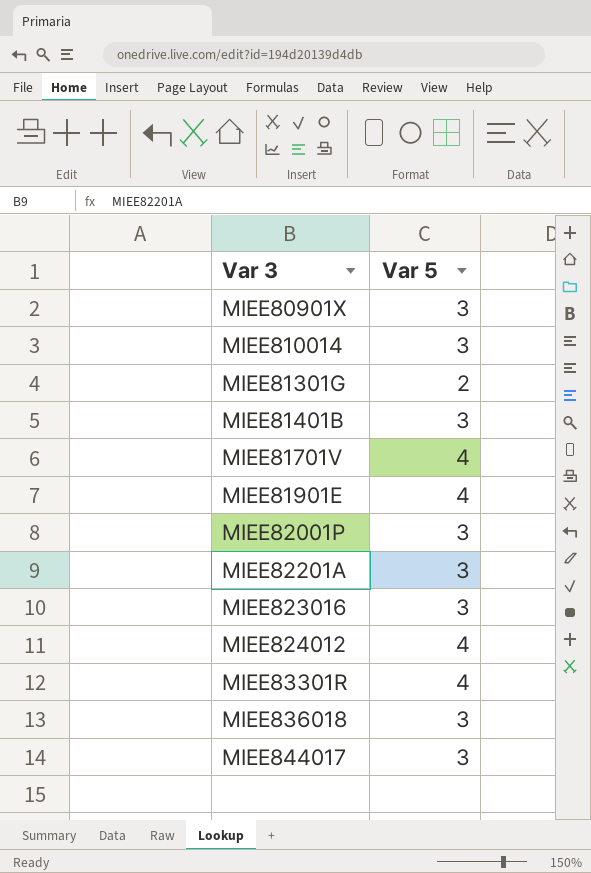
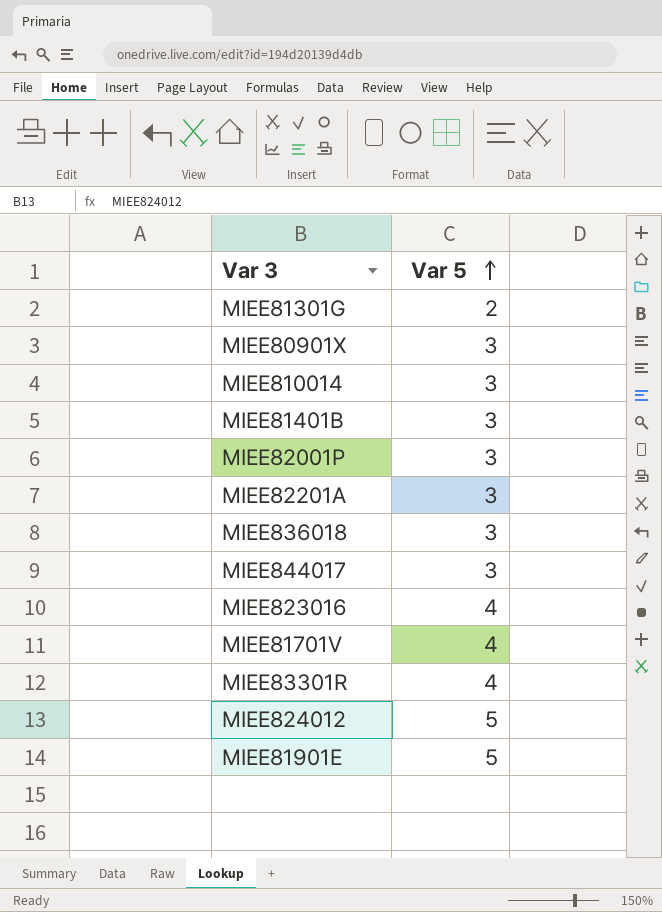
row order: none -> Var 5 ascending
MIEE823016 | Var 5: 3 -> 4
MIEE824012 | Var 5: 4 -> 5
MIEE81901E | Var 5: 4 -> 5

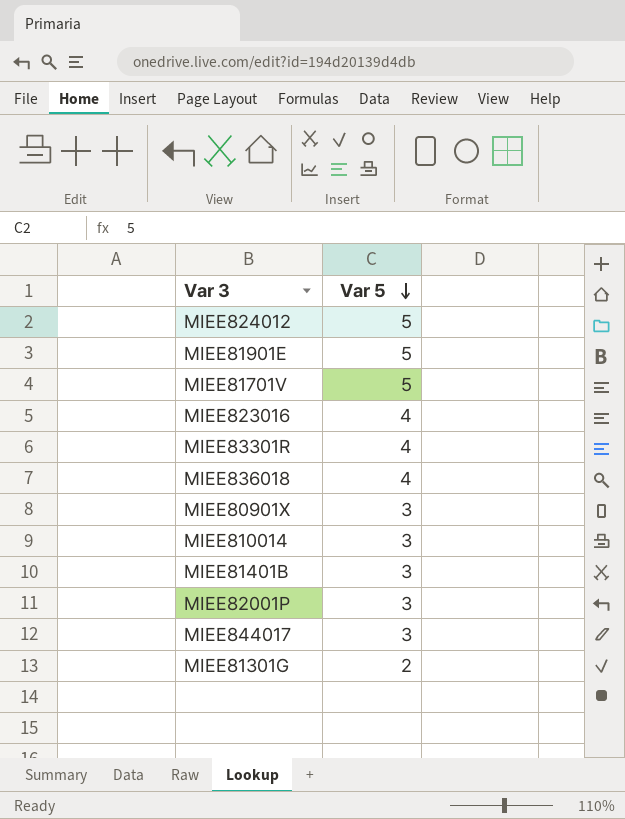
row order: Var 5 ascending -> Var 5 descending
row MIEE82201A: 3 -> none
MIEE81701V | Var 5: 4 -> 5
MIEE836018 | Var 5: 3 -> 4

